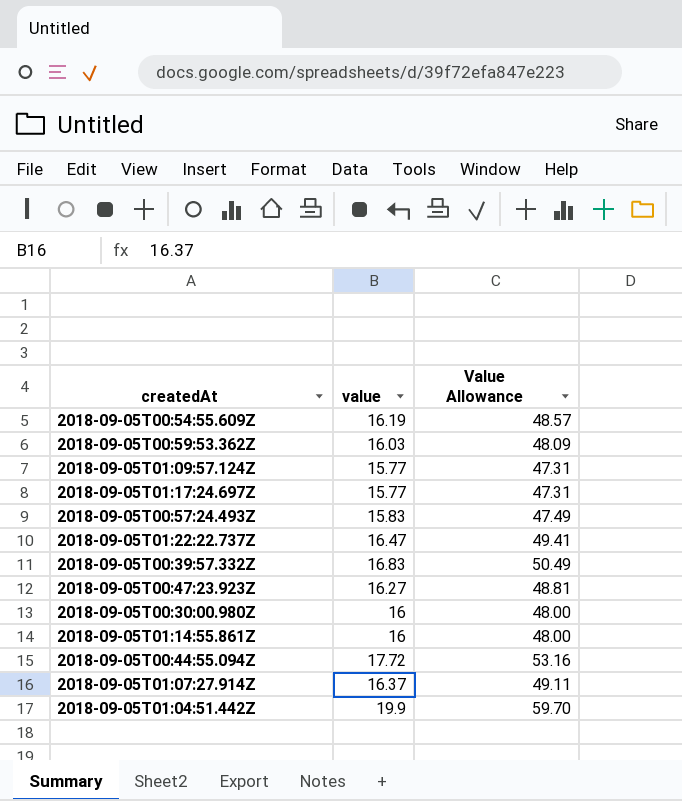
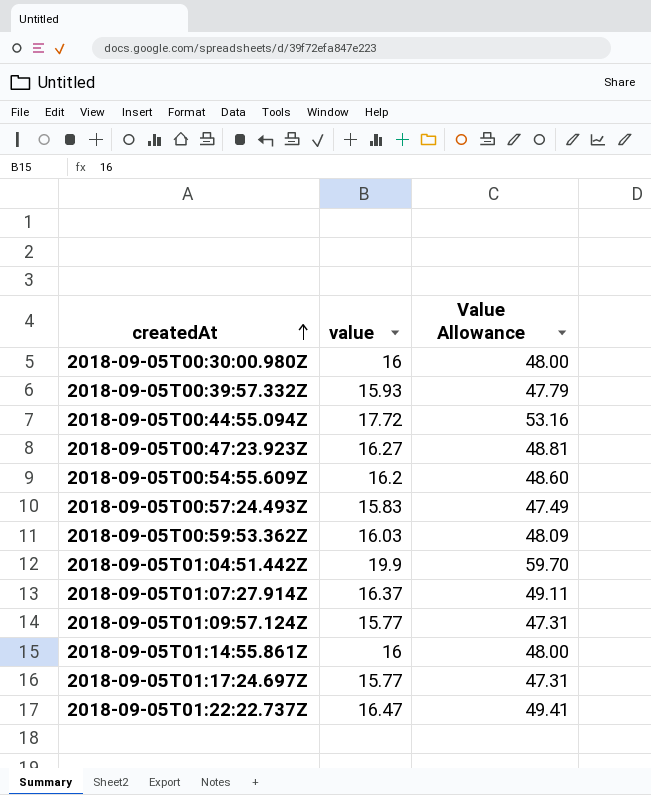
row order: none -> createdAt ascending
2018-09-05T00:39:57.332Z | value: 16.83 -> 15.93
2018-09-05T00:39:57.332Z | Value Allowance: 50.49 -> 47.79
2018-09-05T00:54:55.609Z | value: 16.19 -> 16.2
2018-09-05T00:54:55.609Z | Value Allowance: 48.57 -> 48.60

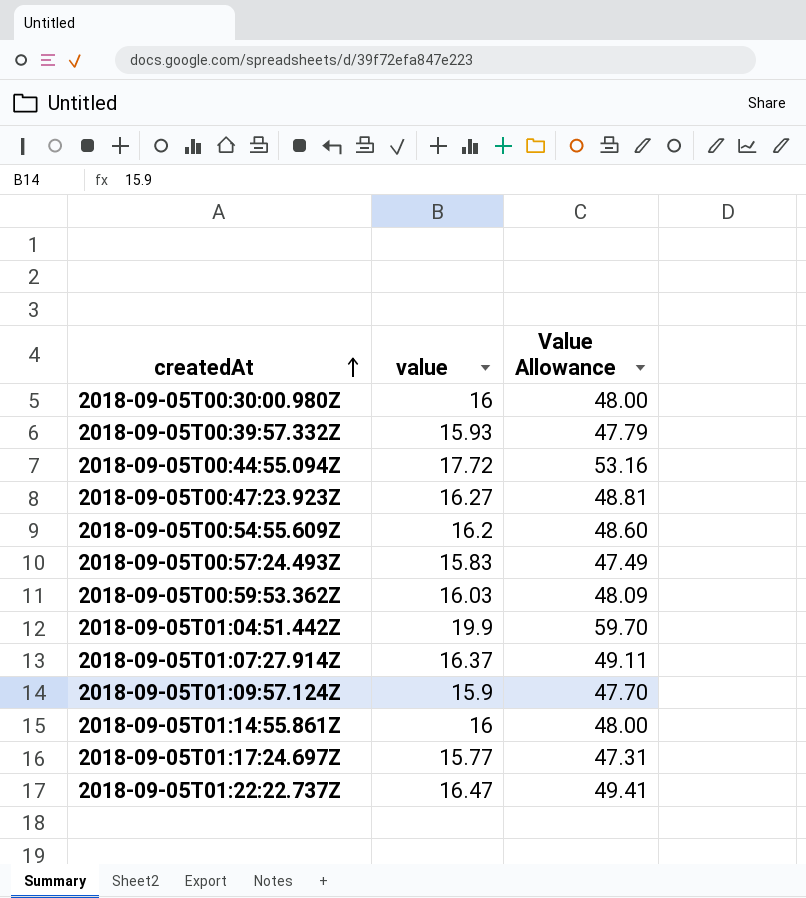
2018-09-05T01:09:57.124Z | value: 15.77 -> 15.9
2018-09-05T01:09:57.124Z | Value Allowance: 47.31 -> 47.70

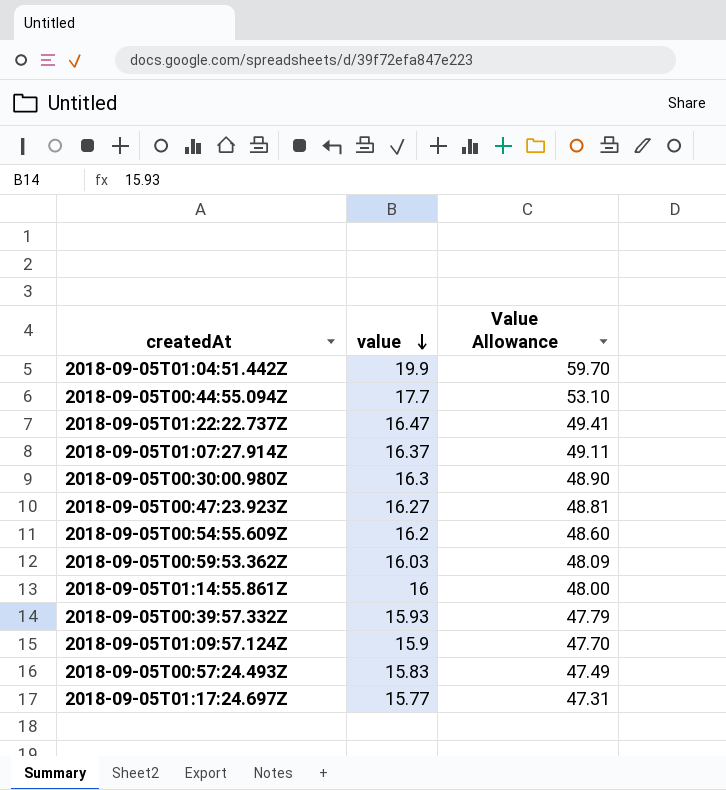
row order: createdAt ascending -> value descending
2018-09-05T00:44:55.094Z | value: 17.72 -> 17.7
2018-09-05T00:44:55.094Z | Value Allowance: 53.16 -> 53.10
2018-09-05T00:30:00.980Z | value: 16 -> 16.3
2018-09-05T00:30:00.980Z | Value Allowance: 48.00 -> 48.90

